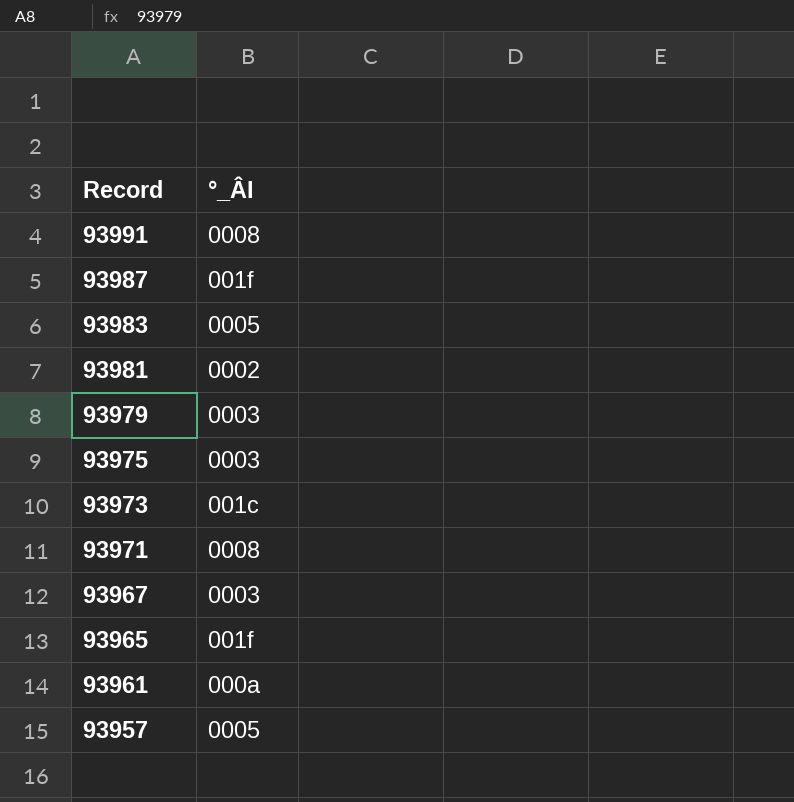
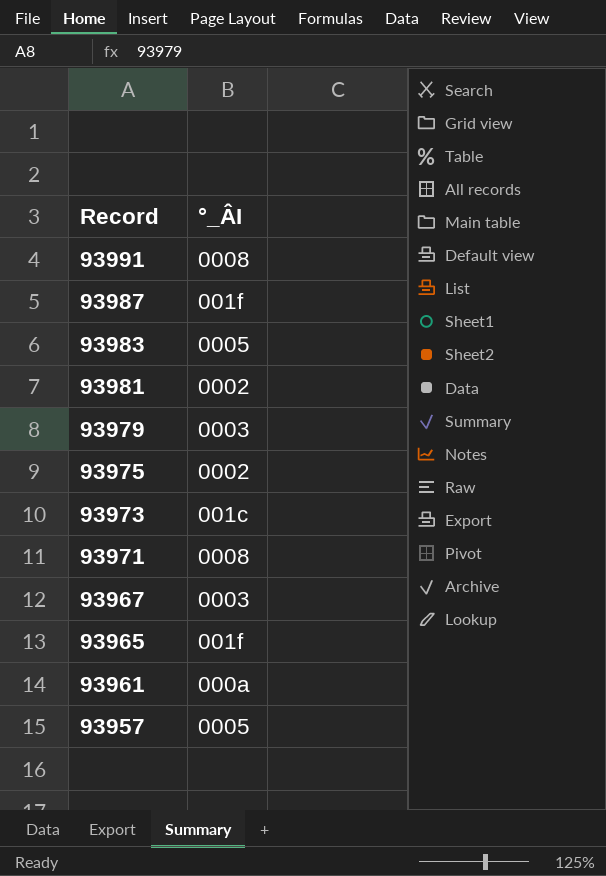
93975 | °_ÂI: 0003 -> 0002

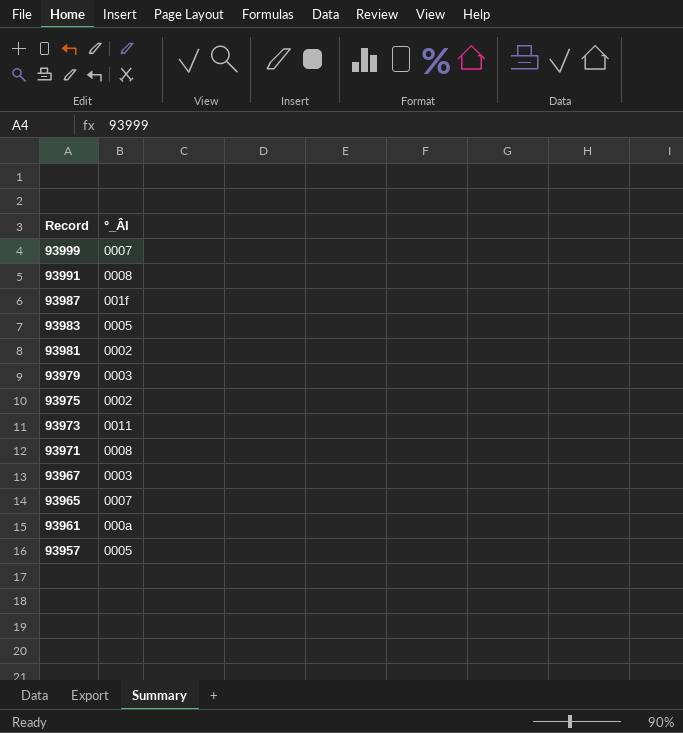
row 93999: none -> 0007
93973 | °_ÂI: 001c -> 0011
93965 | °_ÂI: 001f -> 0007

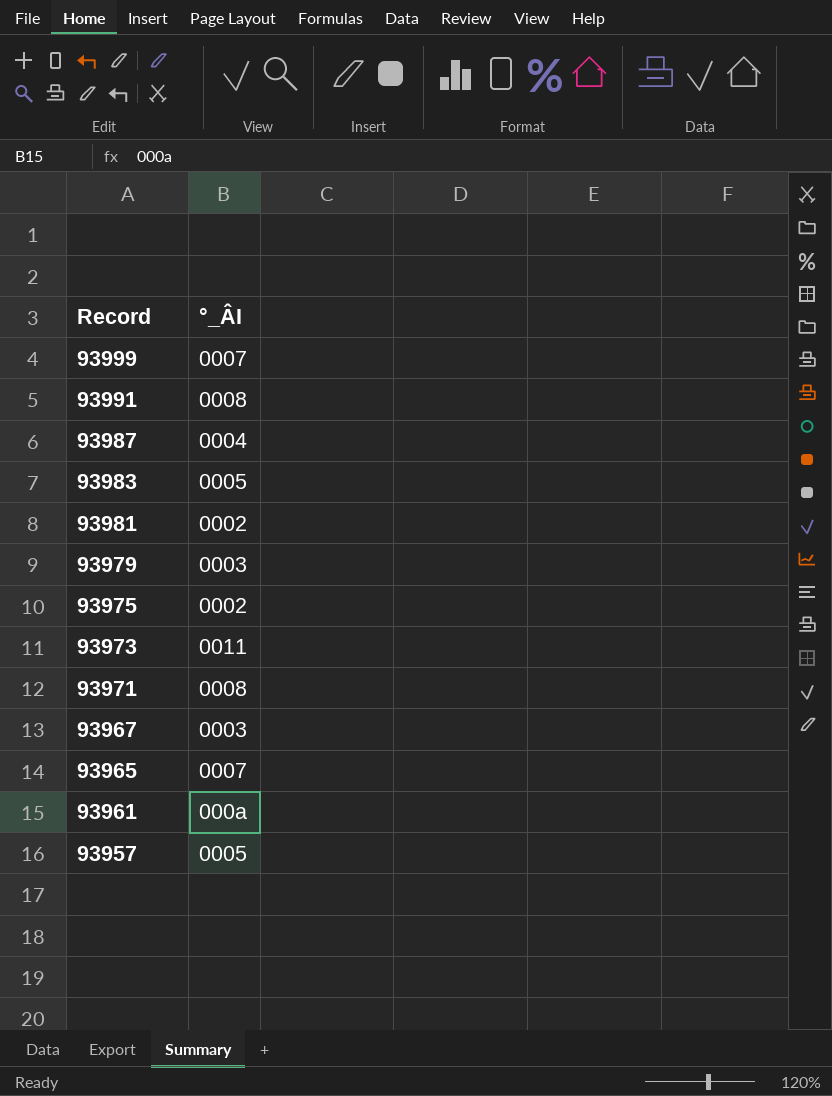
93987 | °_ÂI: 001f -> 0004

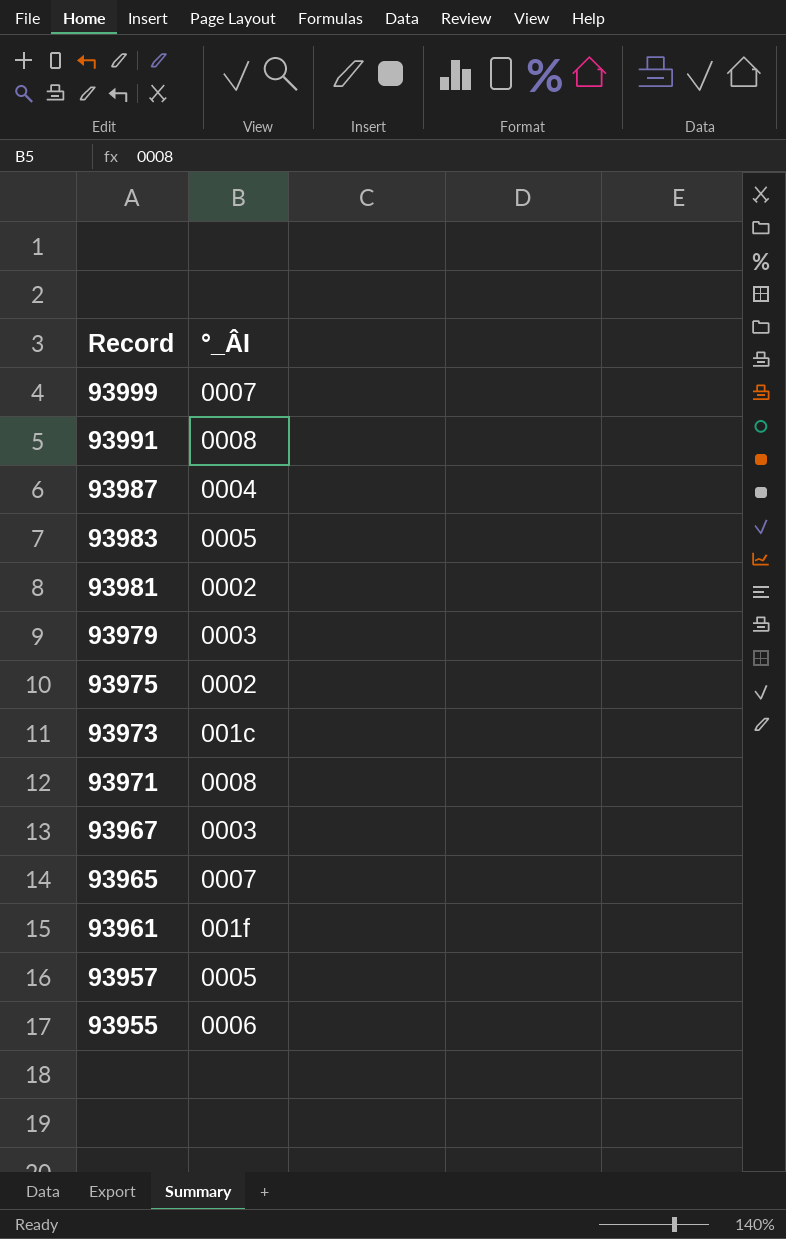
93973 | °_ÂI: 0011 -> 001c
93961 | °_ÂI: 000a -> 001f
row 93955: none -> 0006

